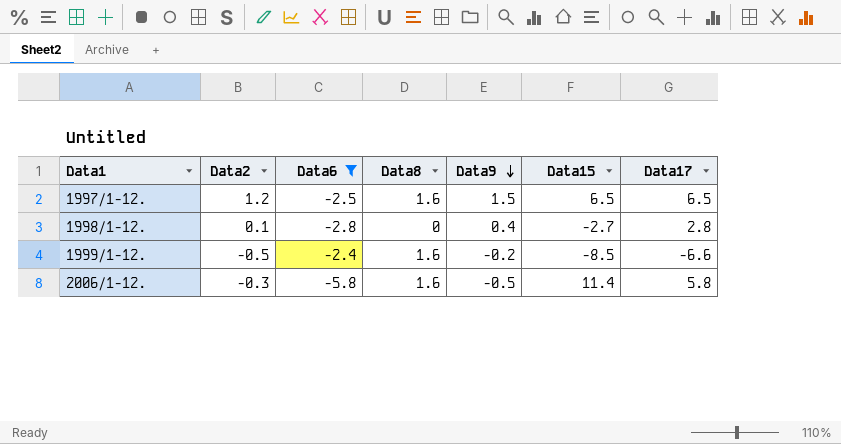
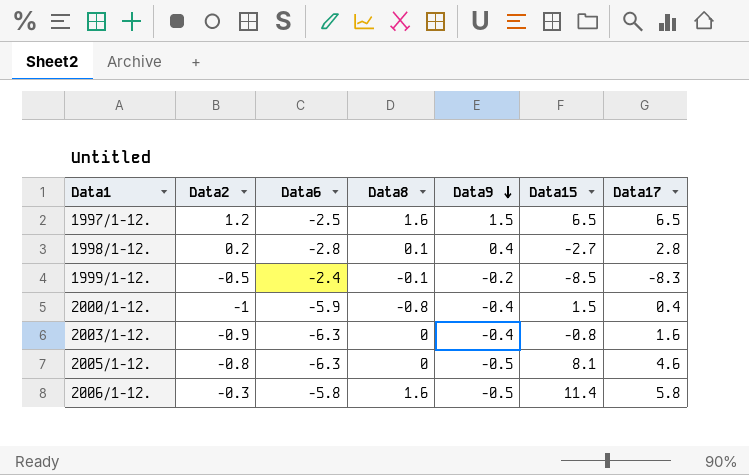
filter: Data6 >= -5.8 -> none
1998/1-12. | Data2: 0.1 -> 0.2
1998/1-12. | Data8: 0 -> 0.1
1999/1-12. | Data8: 1.6 -> -0.1
1999/1-12. | Data17: -6.6 -> -8.3

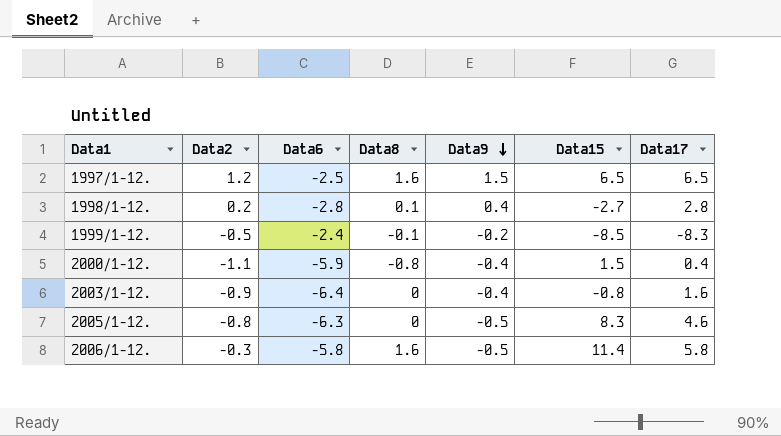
2000/1-12. | Data2: -1 -> -1.1
2003/1-12. | Data6: -6.3 -> -6.4
2005/1-12. | Data15: 8.1 -> 8.3

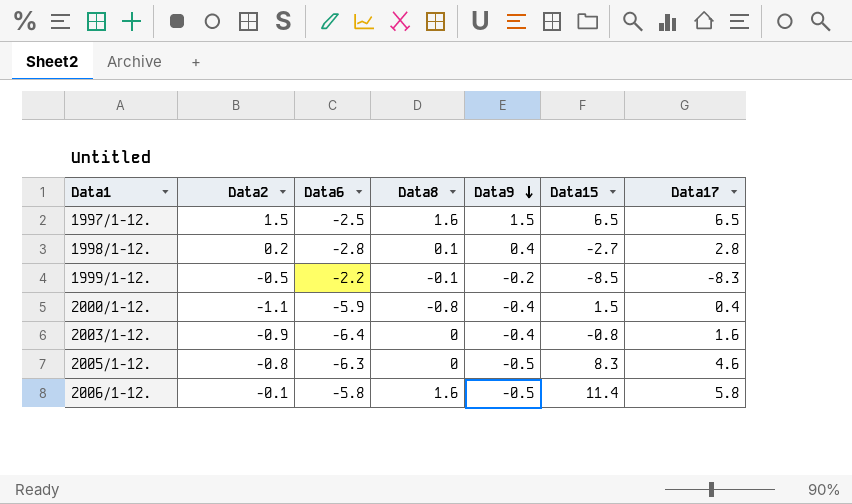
1997/1-12. | Data2: 1.2 -> 1.5
1999/1-12. | Data6: -2.4 -> -2.2
2006/1-12. | Data2: -0.3 -> -0.1

